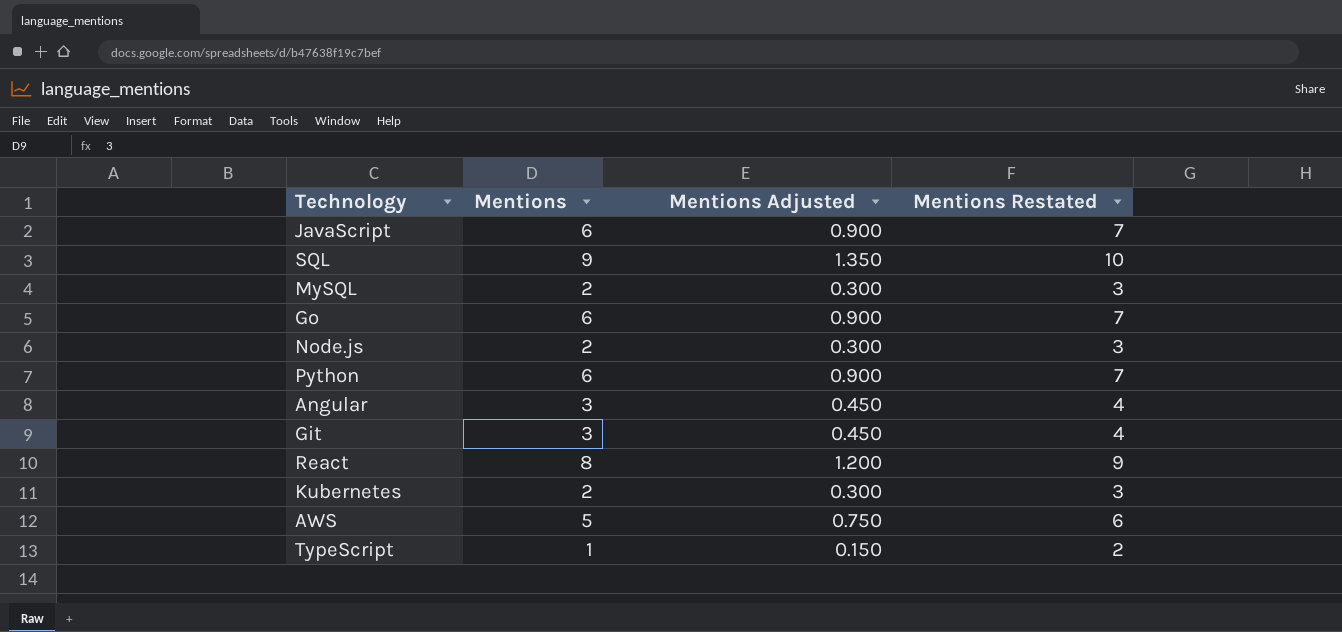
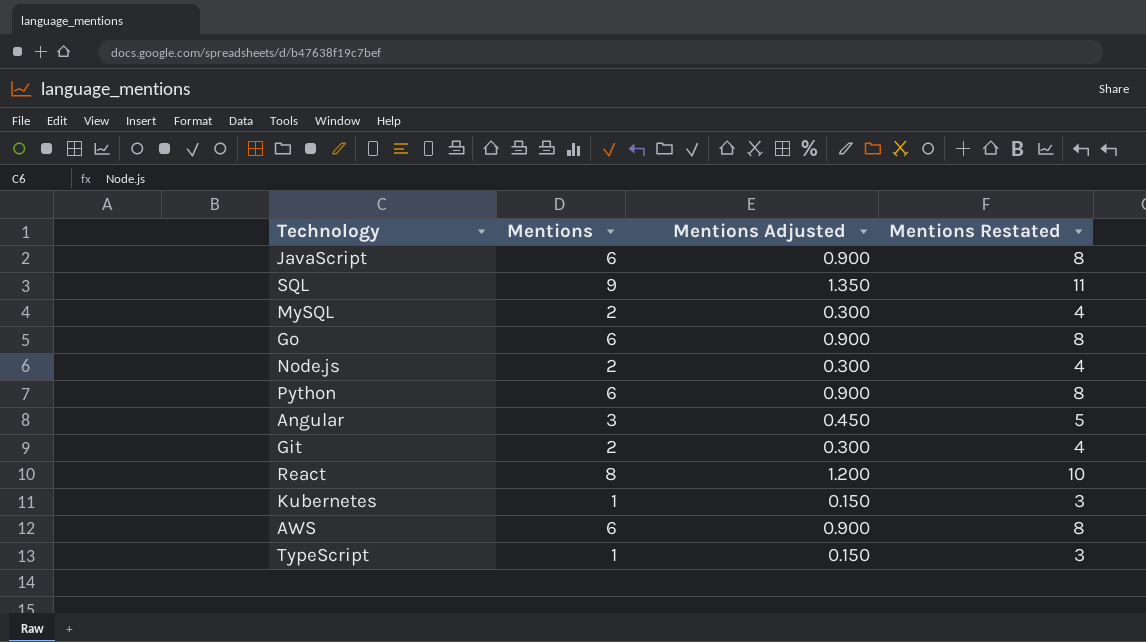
column Mentions Restated | formula: [Mentions] + 1 -> [Mentions] + 2
Git | Mentions: 3 -> 2
Git | Mentions Adjusted: 0.450 -> 0.300
Kubernetes | Mentions: 2 -> 1
Kubernetes | Mentions Adjusted: 0.300 -> 0.150
AWS | Mentions: 5 -> 6
AWS | Mentions Adjusted: 0.750 -> 0.900

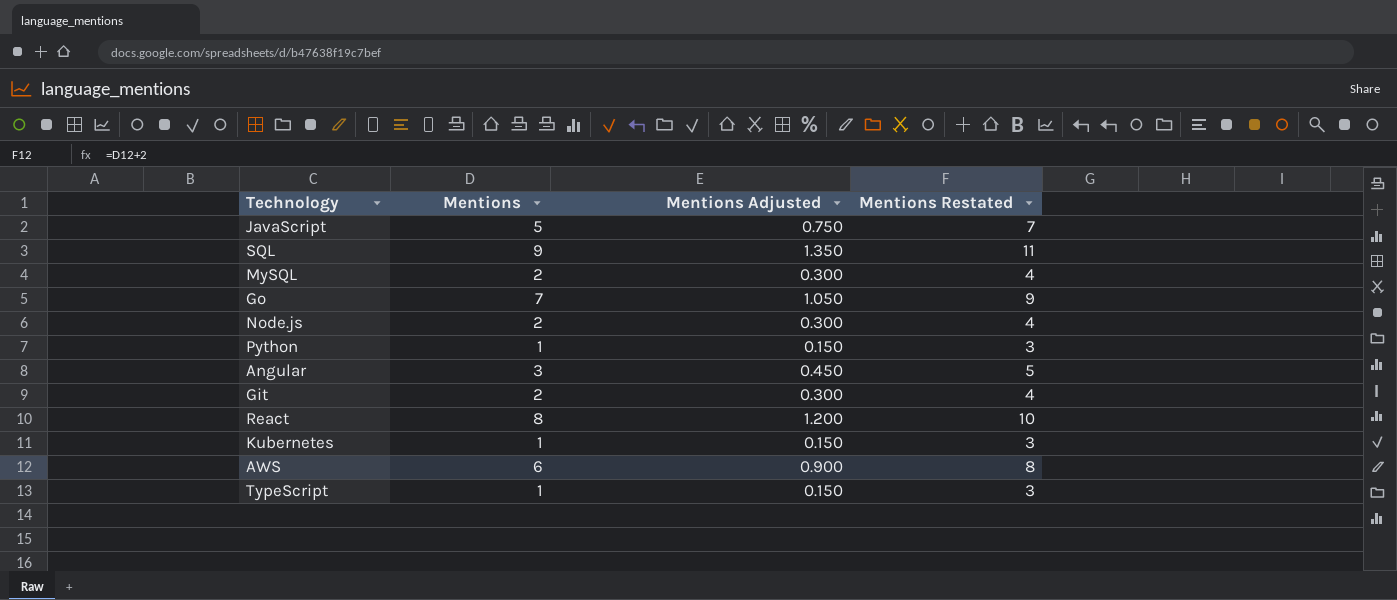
JavaScript | Mentions: 6 -> 5
JavaScript | Mentions Adjusted: 0.900 -> 0.750
JavaScript | Mentions Restated: 8 -> 7
Go | Mentions: 6 -> 7
Go | Mentions Adjusted: 0.900 -> 1.050
Go | Mentions Restated: 8 -> 9
Python | Mentions: 6 -> 1
Python | Mentions Adjusted: 0.900 -> 0.150
Python | Mentions Restated: 8 -> 3

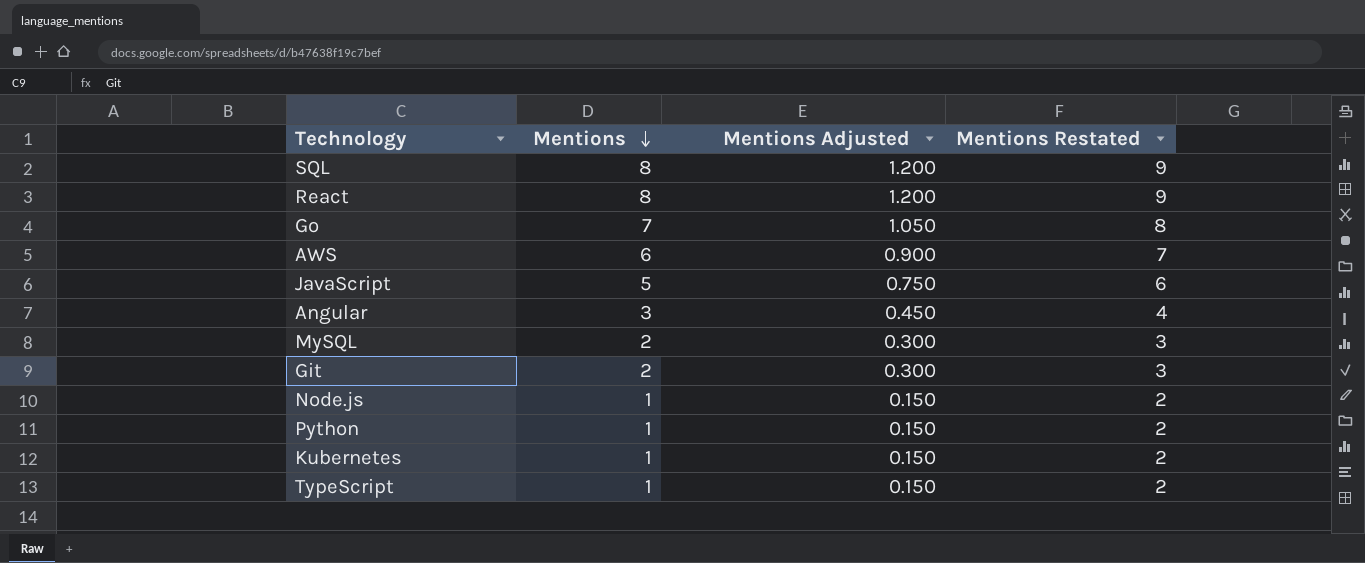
row order: none -> Mentions descending
column Mentions Restated | formula: [Mentions] + 2 -> [Mentions] + 1
SQL | Mentions: 9 -> 8
SQL | Mentions Adjusted: 1.350 -> 1.200
Node.js | Mentions: 2 -> 1
Node.js | Mentions Adjusted: 0.300 -> 0.150

